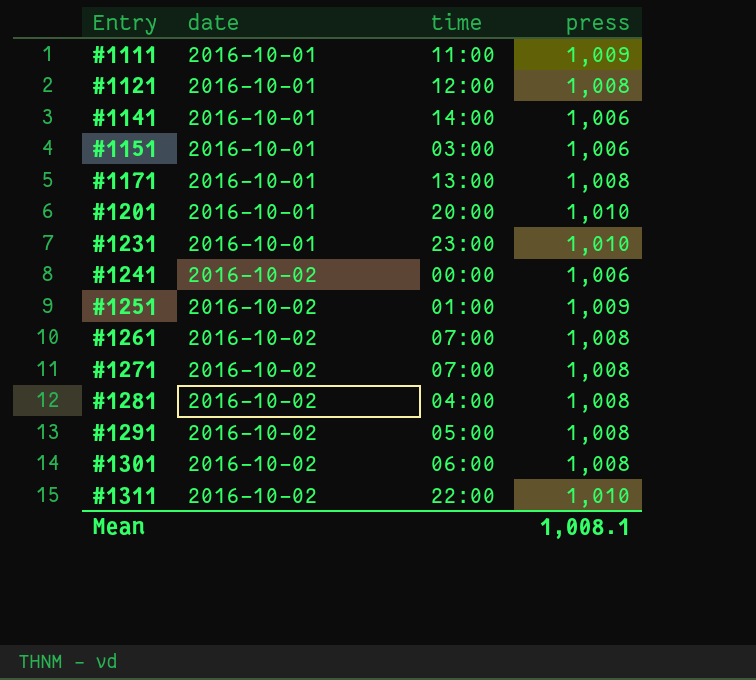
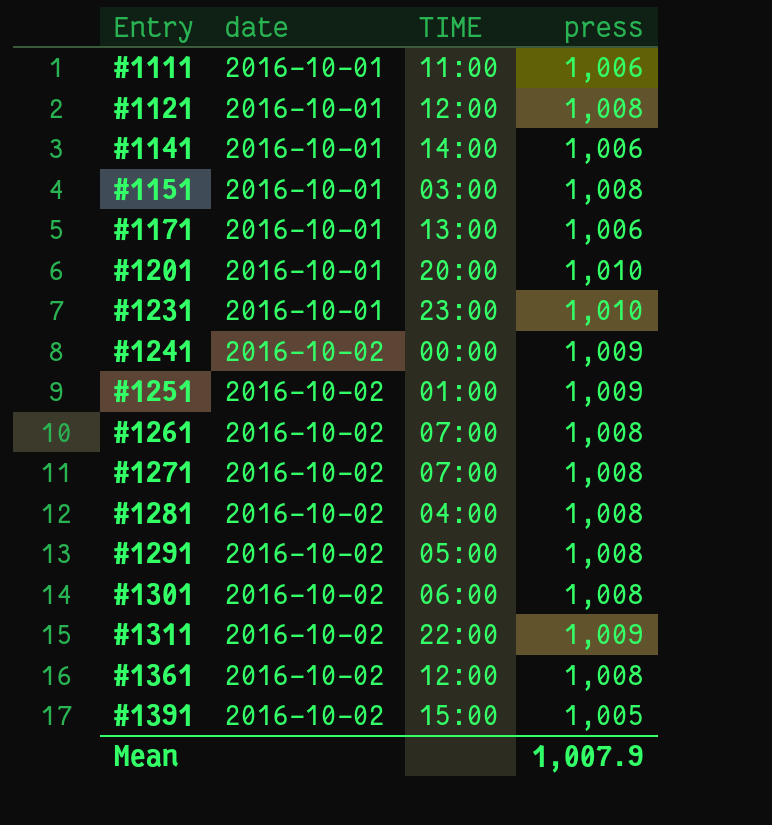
column name: time -> TIME
#1111 | press: 1,009 -> 1,006
#1151 | press: 1,006 -> 1,008
#1171 | press: 1,008 -> 1,006
#1241 | press: 1,006 -> 1,009
#1311 | press: 1,010 -> 1,009
row #1361: none -> 2016-10-02 | 12:00 | 1,008
row #1391: none -> 2016-10-02 | 15:00 | 1,005
Mean | press: 1,008.1 -> 1,007.9

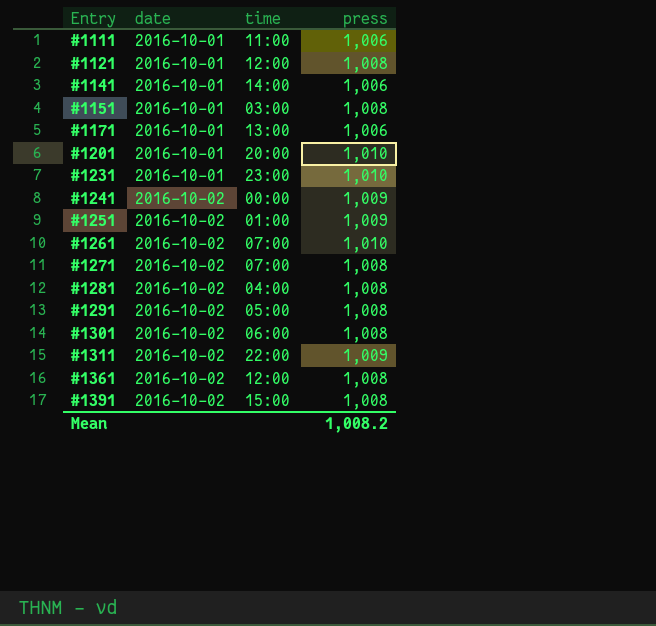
column name: TIME -> time
#1261 | press: 1,008 -> 1,010
#1391 | press: 1,005 -> 1,008
Mean | press: 1,007.9 -> 1,008.2

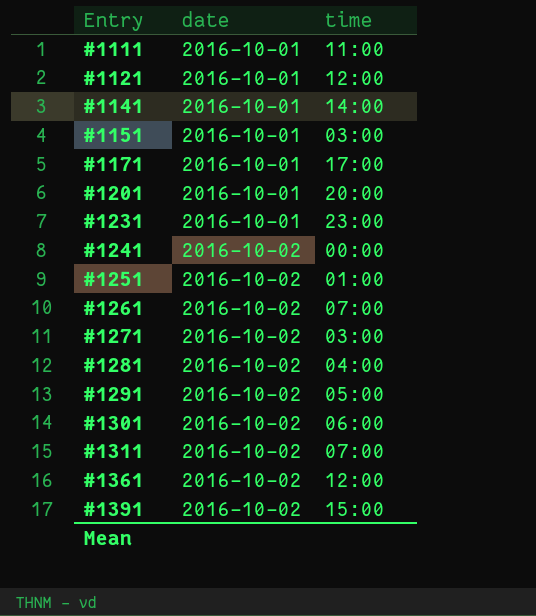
column press | position: 4 -> none
#1171 | time: 13:00 -> 17:00
#1271 | time: 07:00 -> 03:00
#1311 | time: 22:00 -> 07:00

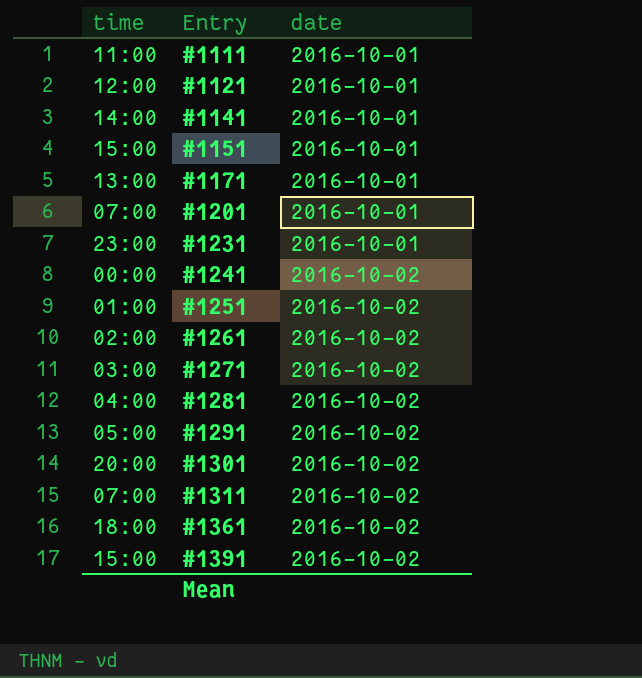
column time | position: 3 -> 1
#1151 | time: 03:00 -> 15:00
#1171 | time: 17:00 -> 13:00
#1201 | time: 20:00 -> 07:00
#1261 | time: 07:00 -> 02:00
#1301 | time: 06:00 -> 20:00
#1361 | time: 12:00 -> 18:00

